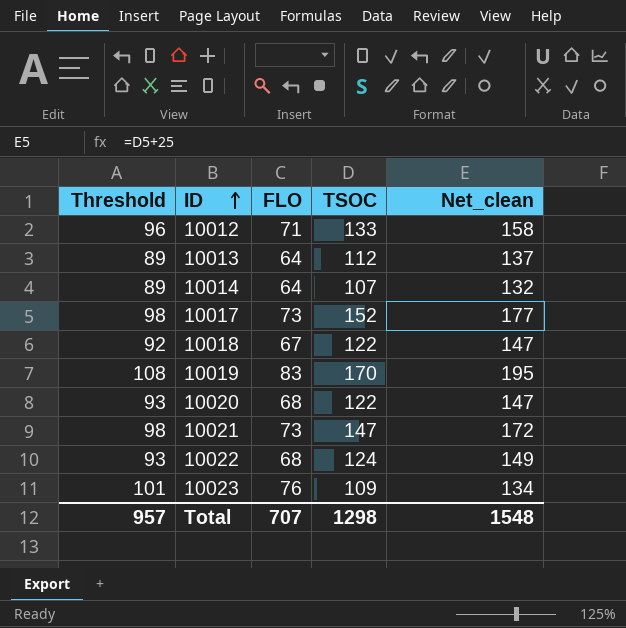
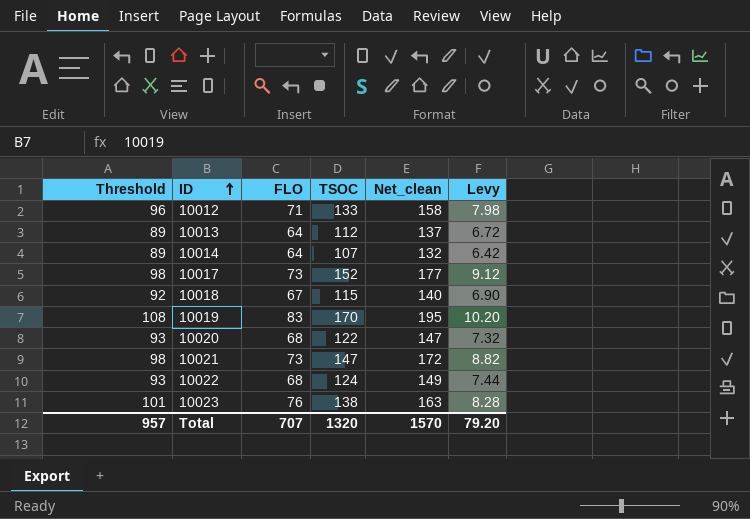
column Levy | formula: none -> [TSOC] * 0.06
10018 | TSOC: 122 -> 115
10018 | Net_clean: 147 -> 140
10023 | TSOC: 109 -> 138
10023 | Net_clean: 134 -> 163
Total | TSOC: 1298 -> 1320
Total | Net_clean: 1548 -> 1570

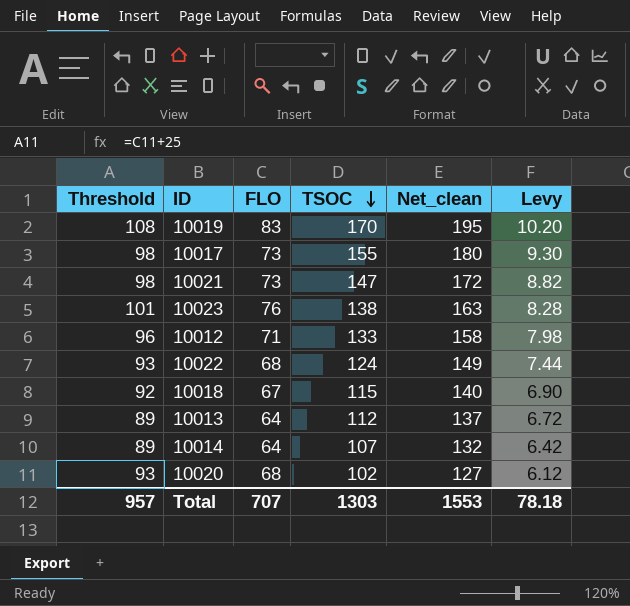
row order: ID ascending -> TSOC descending
10017 | TSOC: 152 -> 155
10017 | Net_clean: 177 -> 180
10017 | Levy: 9.12 -> 9.30
10020 | TSOC: 122 -> 102
10020 | Net_clean: 147 -> 127
10020 | Levy: 7.32 -> 6.12
Total | TSOC: 1320 -> 1303
Total | Net_clean: 1570 -> 1553
Total | Levy: 79.20 -> 78.18

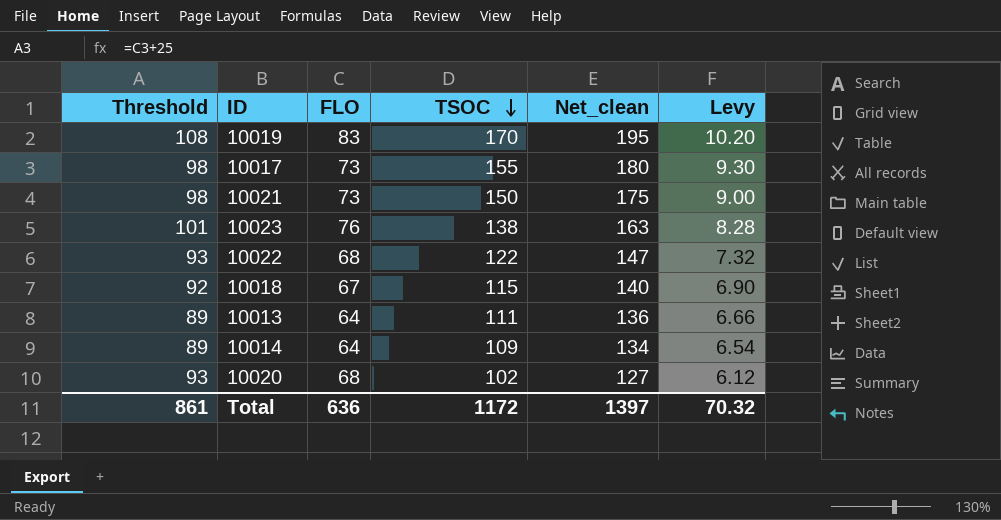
row 10012: 96 | 71 | 133 | 158 | 7.98 -> none
10021 | TSOC: 147 -> 150
10021 | Net_clean: 172 -> 175
10021 | Levy: 8.82 -> 9.00
10022 | TSOC: 124 -> 122
10022 | Net_clean: 149 -> 147
10022 | Levy: 7.44 -> 7.32
10013 | TSOC: 112 -> 111
10013 | Net_clean: 137 -> 136
10013 | Levy: 6.72 -> 6.66
10014 | TSOC: 107 -> 109
10014 | Net_clean: 132 -> 134
10014 | Levy: 6.42 -> 6.54
Total | Threshold: 957 -> 861
Total | FLO: 707 -> 636
Total | TSOC: 1303 -> 1172
Total | Net_clean: 1553 -> 1397
Total | Levy: 78.18 -> 70.32

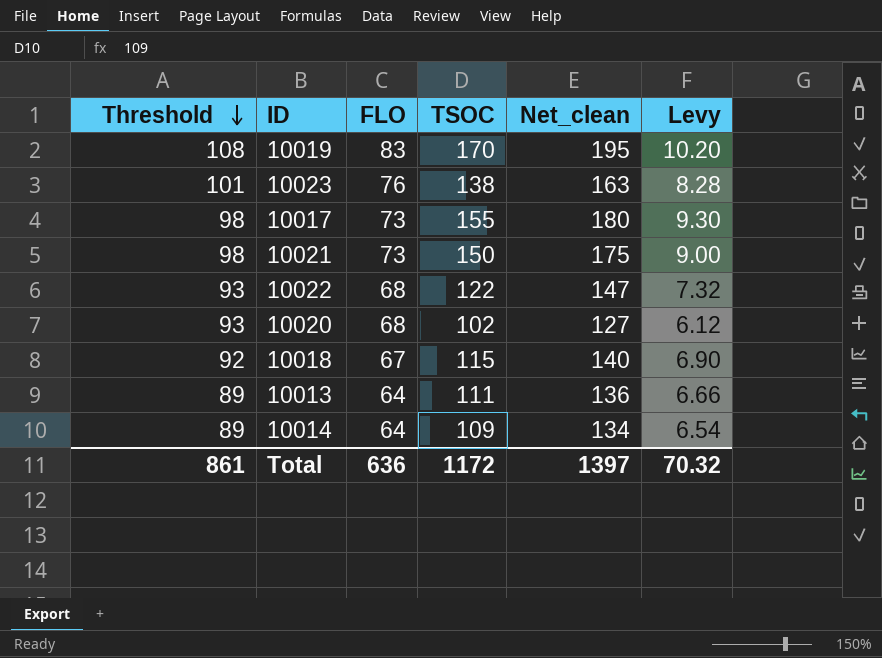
row order: TSOC descending -> Threshold descending

